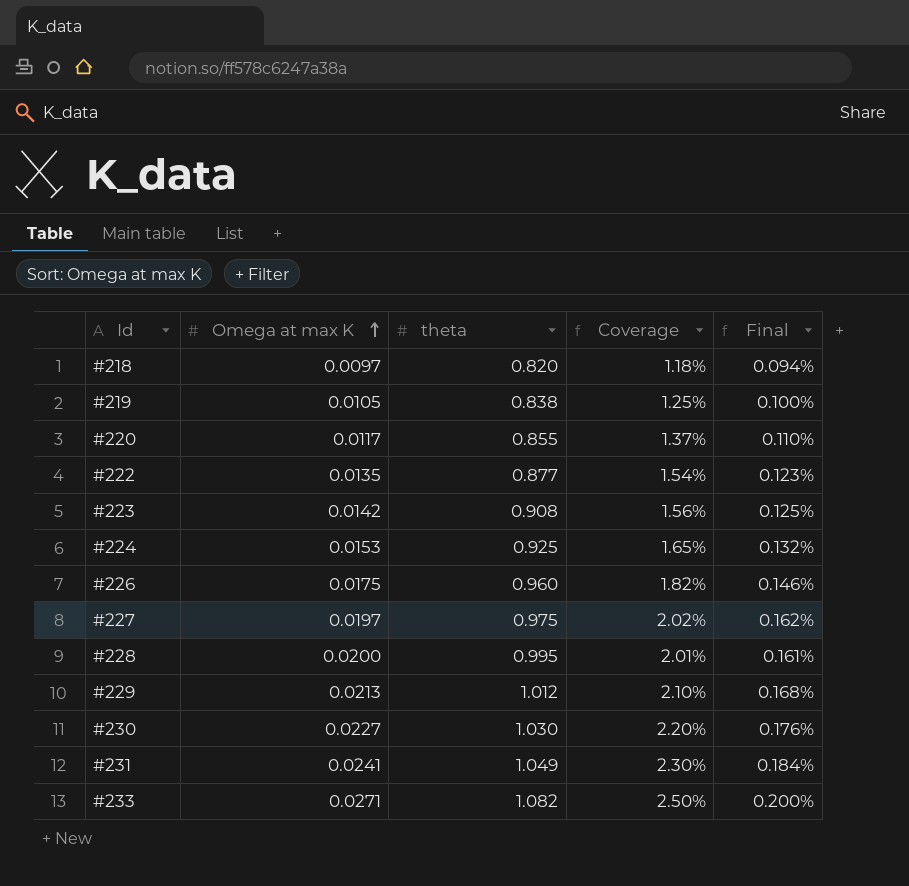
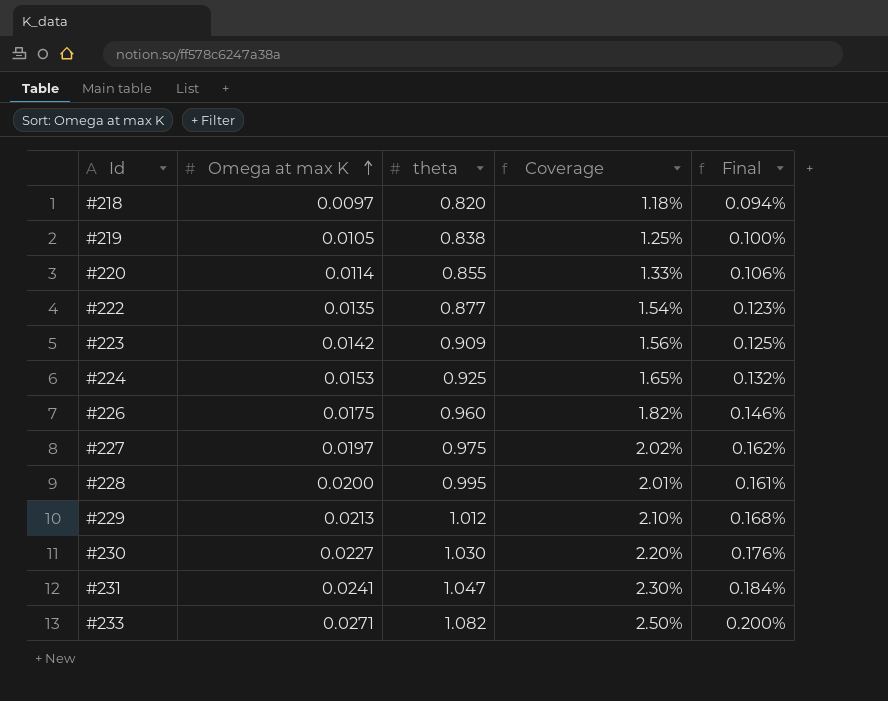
#220 | Omega at max K: 0.0117 -> 0.0114
#220 | Coverage: 1.37% -> 1.33%
#220 | Final: 0.110% -> 0.106%
#223 | theta: 0.908 -> 0.909
#231 | theta: 1.049 -> 1.047

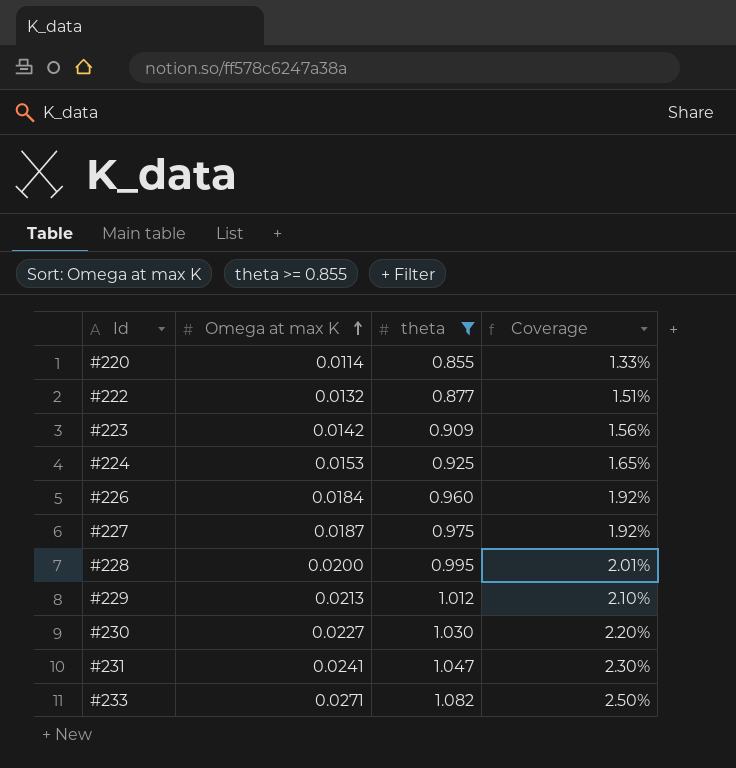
filter: none -> theta >= 0.855
column Final | formula: [Coverage] * 0.08 -> none
#222 | Omega at max K: 0.0135 -> 0.0132
#222 | Coverage: 1.54% -> 1.51%
#226 | Omega at max K: 0.0175 -> 0.0184
#226 | Coverage: 1.82% -> 1.92%
#227 | Omega at max K: 0.0197 -> 0.0187
#227 | Coverage: 2.02% -> 1.92%

